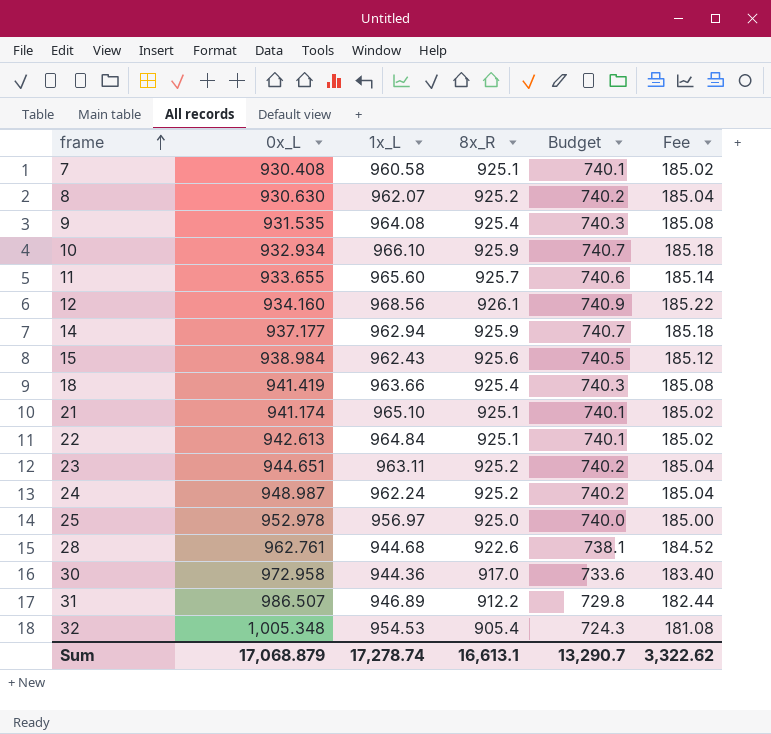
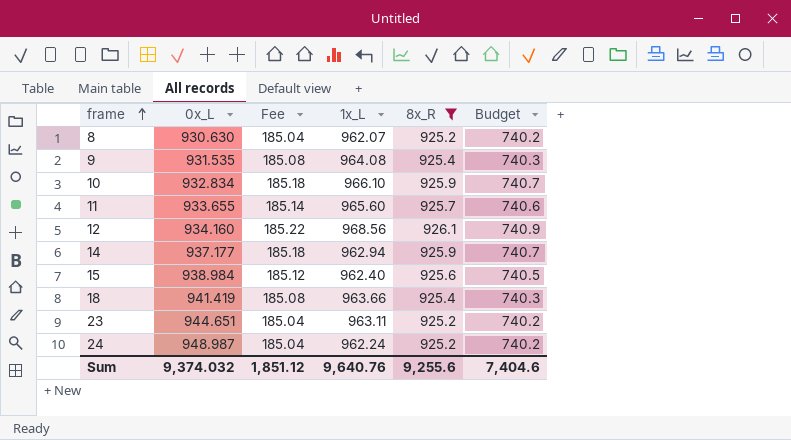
filter: none -> 8x_R >= 925.2
column Fee | position: 6 -> 3
10 | 0x_L: 932.934 -> 932.834
15 | 1x_L: 962.43 -> 962.40
Sum | 0x_L: 17,068.879 -> 9,374.032
Sum | Fee: 3,322.62 -> 1,851.12
Sum | 1x_L: 17,278.74 -> 9,640.76
Sum | 8x_R: 16,613.1 -> 9,255.6
Sum | Budget: 13,290.7 -> 7,404.6

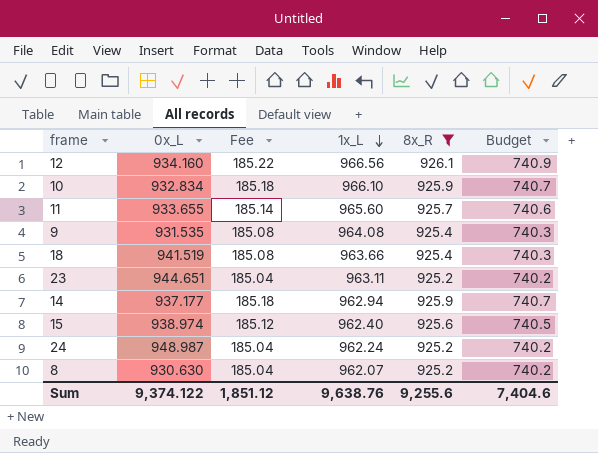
row order: frame ascending -> 1x_L descending
12 | 1x_L: 968.56 -> 966.56
18 | 0x_L: 941.419 -> 941.519
15 | 0x_L: 938.984 -> 938.974
Sum | 0x_L: 9,374.032 -> 9,374.122
Sum | 1x_L: 9,640.76 -> 9,638.76

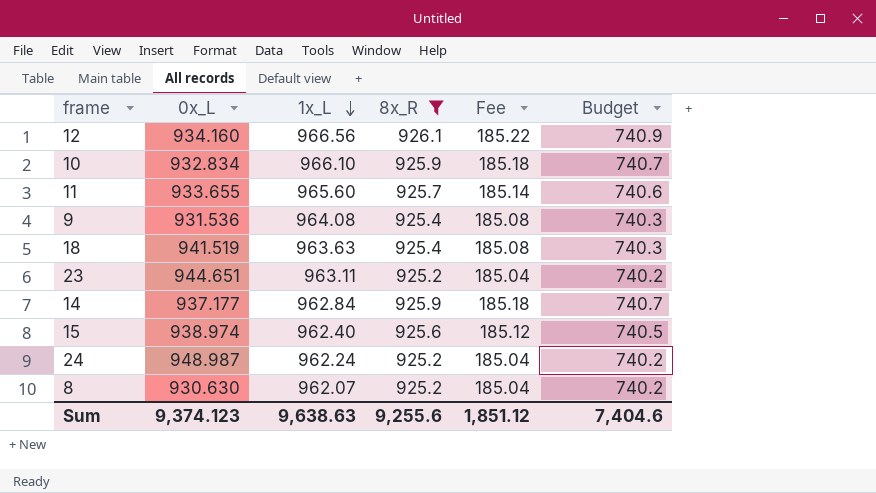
column Fee | position: 3 -> 5
9 | 0x_L: 931.535 -> 931.536
18 | 1x_L: 963.66 -> 963.63
14 | 1x_L: 962.94 -> 962.84
Sum | 0x_L: 9,374.122 -> 9,374.123
Sum | 1x_L: 9,638.76 -> 9,638.63

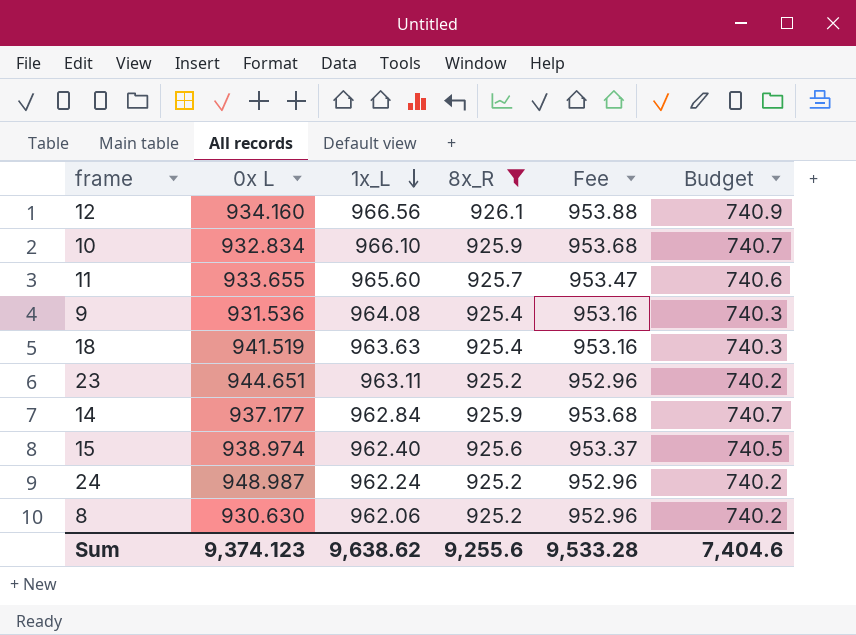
column name: 0x_L -> 0x L
column Fee | formula: [8x_R] * 0.2 -> [8x_R] * 1.03
8 | 1x_L: 962.07 -> 962.06
Sum | 1x_L: 9,638.63 -> 9,638.62
Sum | Fee: 1,851.12 -> 9,533.28

